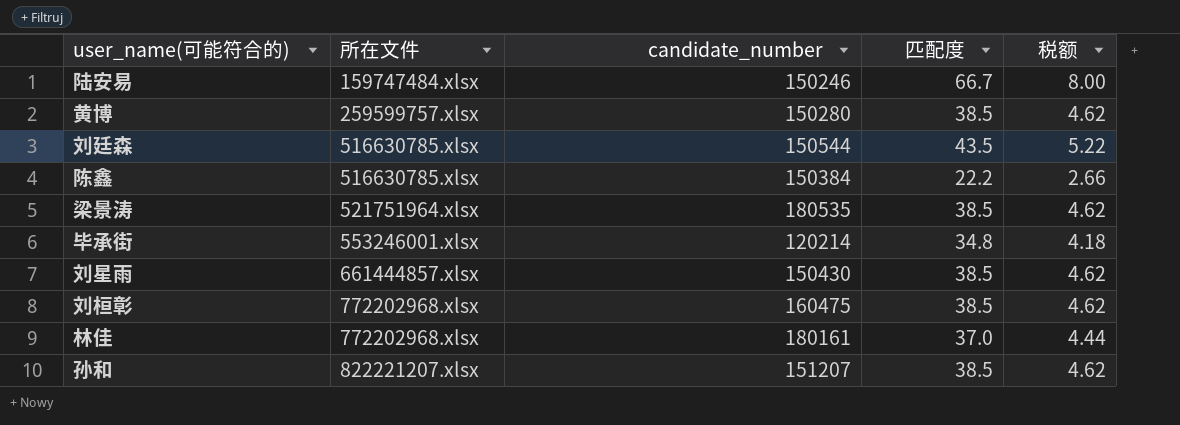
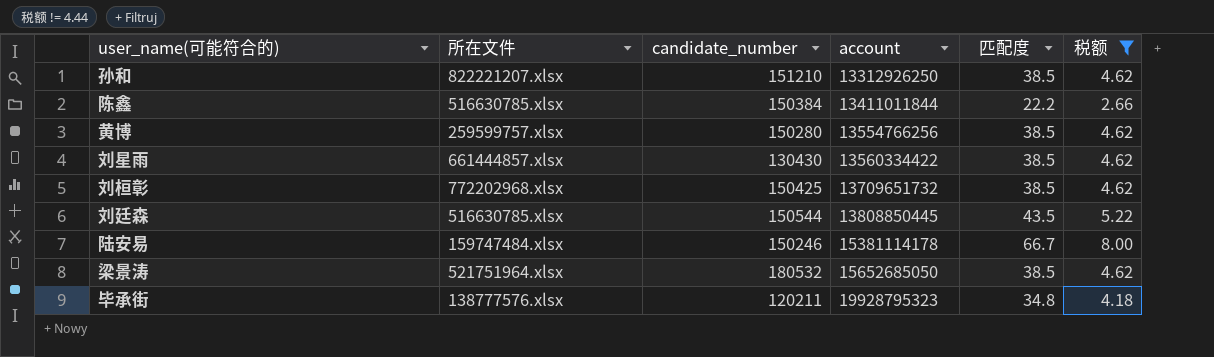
filter: none -> 税额 != 4.44
row order: 所在文件 ascending -> account ascending
column account | position: none -> 4
孙和 | candidate_number: 151207 -> 151210
刘星雨 | candidate_number: 150430 -> 130430
刘桓彰 | candidate_number: 160475 -> 150425
梁景涛 | candidate_number: 180535 -> 180532
毕承街 | 所在文件: 553246001.xlsx -> 138777576.xlsx
毕承街 | candidate_number: 120214 -> 120211

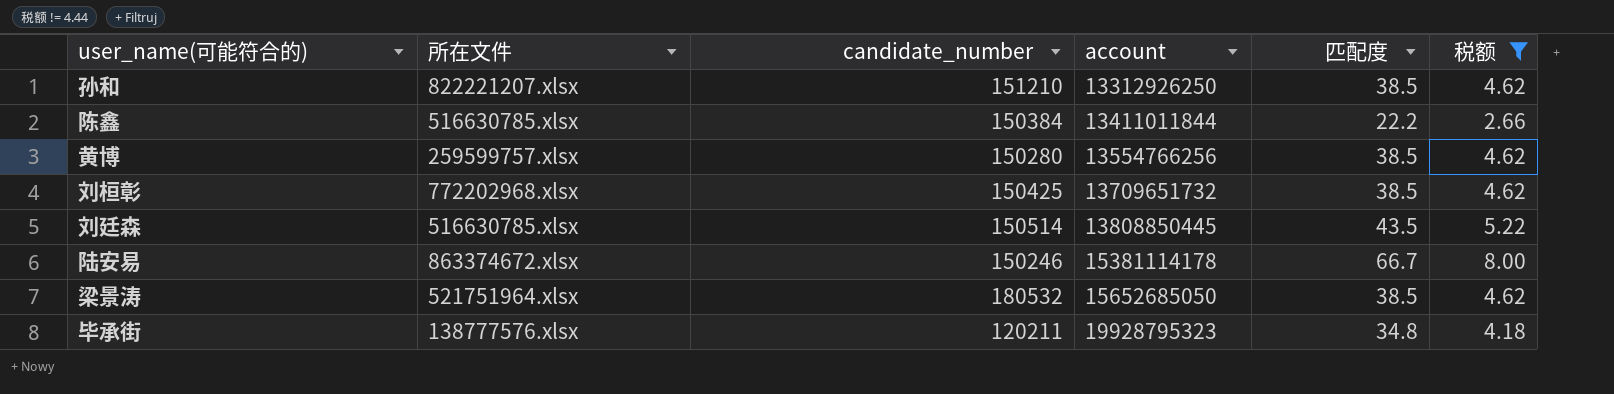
row 刘星雨: 661444857.xlsx | 130430 | 13560334422 | 38.5 | 4.62 -> none
刘廷森 | candidate_number: 150544 -> 150514
陆安易 | 所在文件: 159747484.xlsx -> 863374672.xlsx

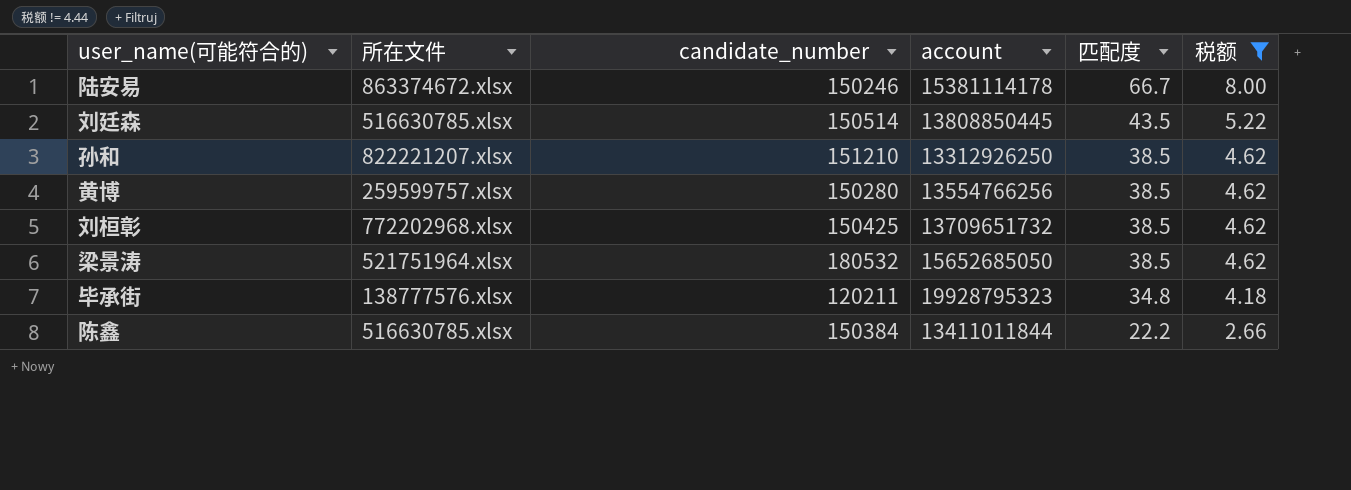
row order: account ascending -> 匹配度 descending

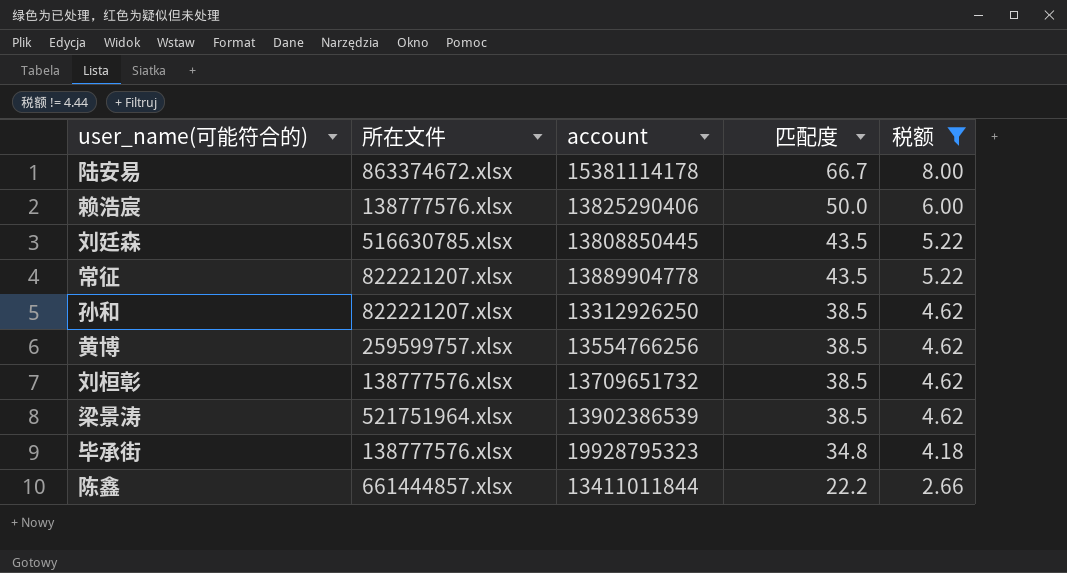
column candidate_number | position: 3 -> none
row 赖浩宸: none -> 138777576.xlsx | 13825290406 | 50.0 | 6.00
row 常征: none -> 822221207.xlsx | 13889904778 | 43.5 | 5.22
刘桓彰 | 所在文件: 772202968.xlsx -> 138777576.xlsx
梁景涛 | account: 15652685050 -> 13902386539
陈鑫 | 所在文件: 516630785.xlsx -> 661444857.xlsx

